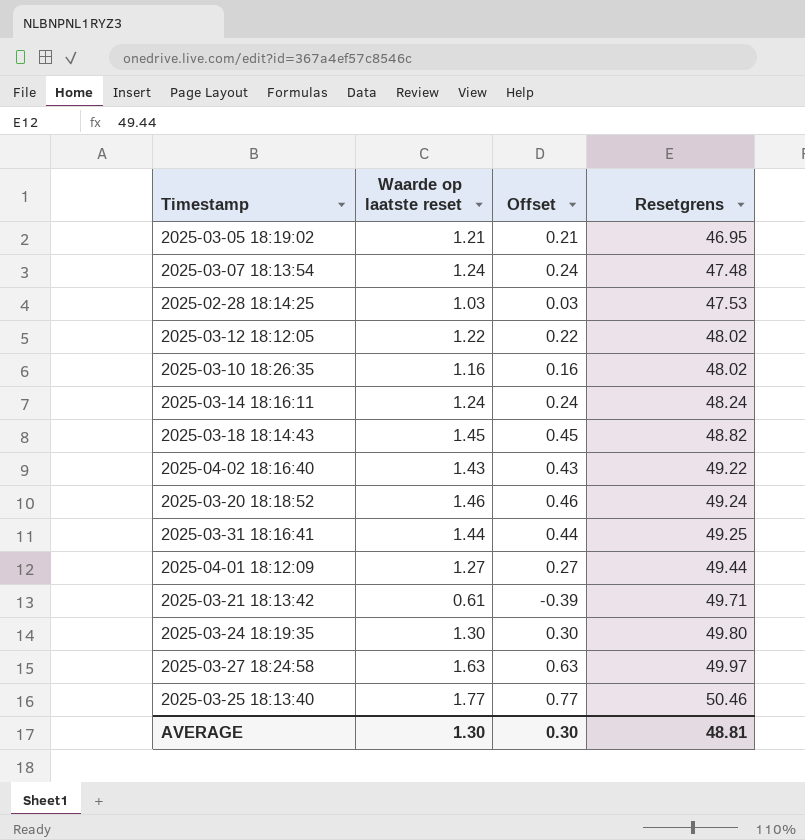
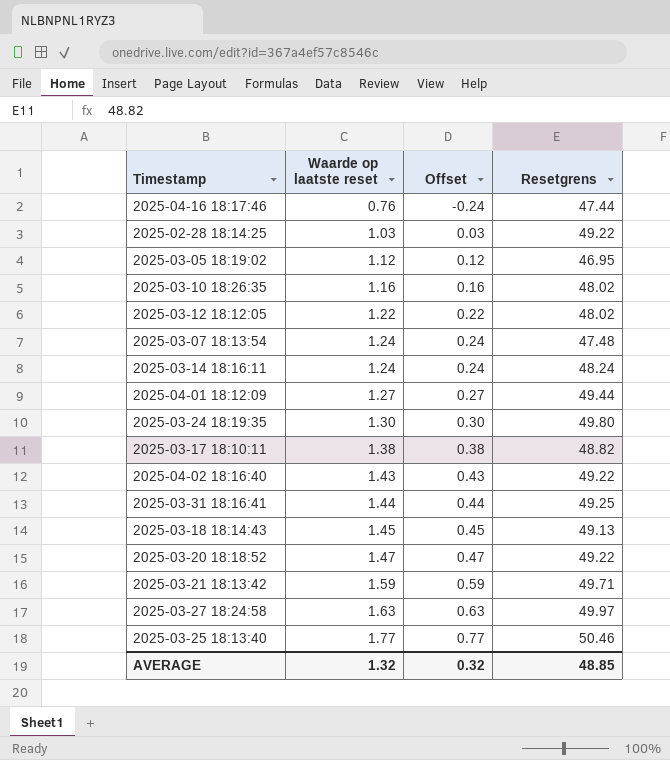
row order: Resetgrens ascending -> Waarde op laatste reset ascending
row 2025-04-16 18:17:46: none -> 0.76 | -0.24 | 47.44
2025-02-28 18:14:25 | Resetgrens: 47.53 -> 49.22
2025-03-05 18:19:02 | Waarde op laatste reset: 1.21 -> 1.12
2025-03-05 18:19:02 | Offset: 0.21 -> 0.12
row 2025-03-17 18:10:11: none -> 1.38 | 0.38 | 48.82
2025-03-18 18:14:43 | Resetgrens: 48.82 -> 49.13
2025-03-20 18:18:52 | Waarde op laatste reset: 1.46 -> 1.47
2025-03-20 18:18:52 | Offset: 0.46 -> 0.47
2025-03-20 18:18:52 | Resetgrens: 49.24 -> 49.22
2025-03-21 18:13:42 | Waarde op laatste reset: 0.61 -> 1.59
2025-03-21 18:13:42 | Offset: -0.39 -> 0.59
AVERAGE | Waarde op laatste reset: 1.30 -> 1.32
AVERAGE | Offset: 0.30 -> 0.32
AVERAGE | Resetgrens: 48.81 -> 48.85

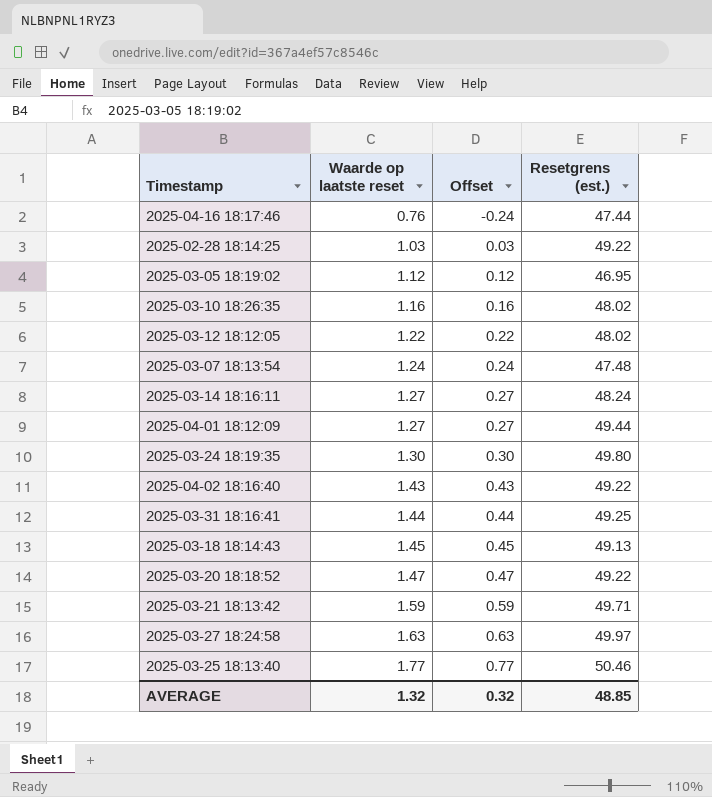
column name: Resetgrens -> Resetgrens (est.)
row 2025-03-17 18:10:11: 1.38 | 0.38 | 48.82 -> none
2025-03-14 18:16:11 | Waarde op laatste reset: 1.24 -> 1.27
2025-03-14 18:16:11 | Offset: 0.24 -> 0.27

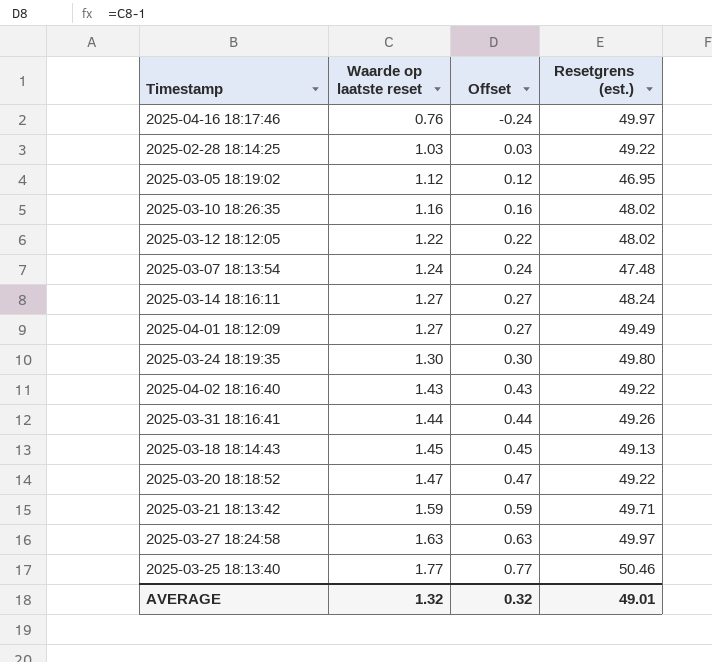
2025-04-16 18:17:46 | Resetgrens (est.): 47.44 -> 49.97
2025-04-01 18:12:09 | Resetgrens (est.): 49.44 -> 49.49
2025-03-31 18:16:41 | Resetgrens (est.): 49.25 -> 49.26
AVERAGE | Resetgrens (est.): 48.85 -> 49.01

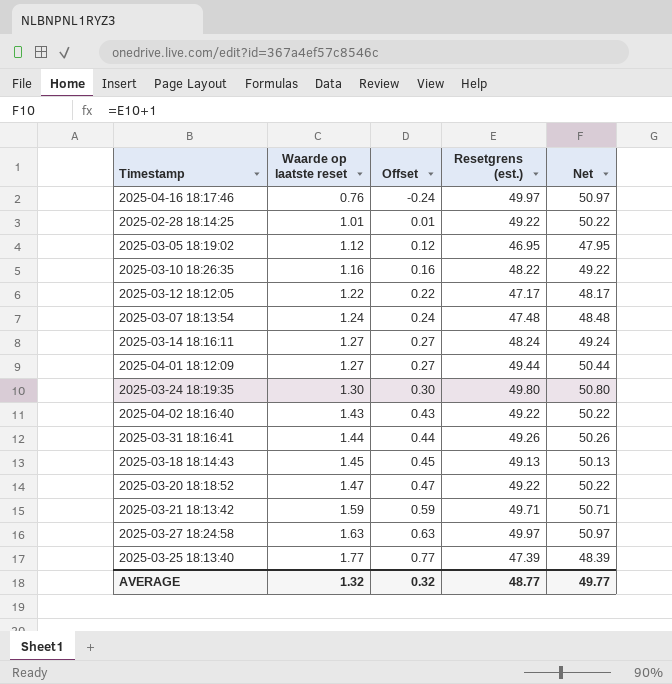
column Net | formula: none -> [Resetgrens (est.)] + 1
2025-02-28 18:14:25 | Waarde op laatste reset: 1.03 -> 1.01
2025-02-28 18:14:25 | Offset: 0.03 -> 0.01
2025-03-10 18:26:35 | Resetgrens (est.): 48.02 -> 48.22
2025-03-12 18:12:05 | Resetgrens (est.): 48.02 -> 47.17
2025-04-01 18:12:09 | Resetgrens (est.): 49.49 -> 49.44
2025-03-25 18:13:40 | Resetgrens (est.): 50.46 -> 47.39
AVERAGE | Resetgrens (est.): 49.01 -> 48.77

